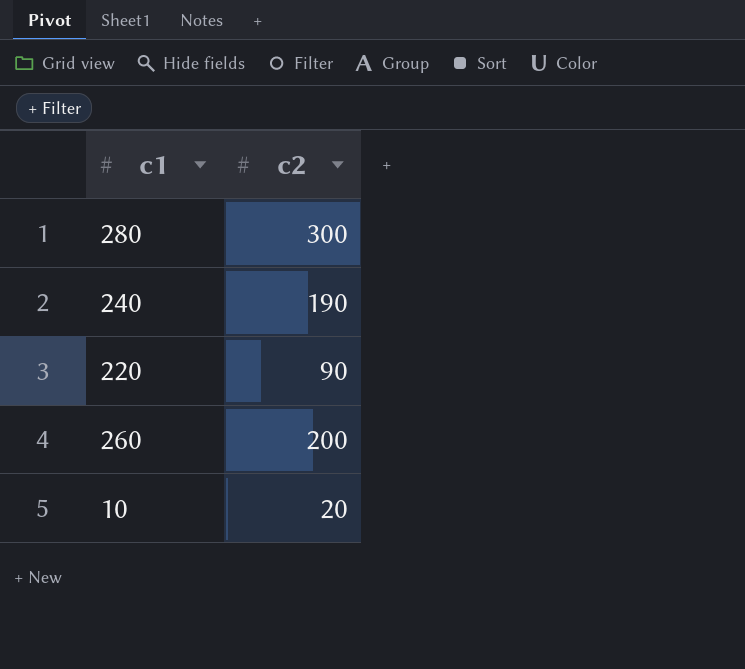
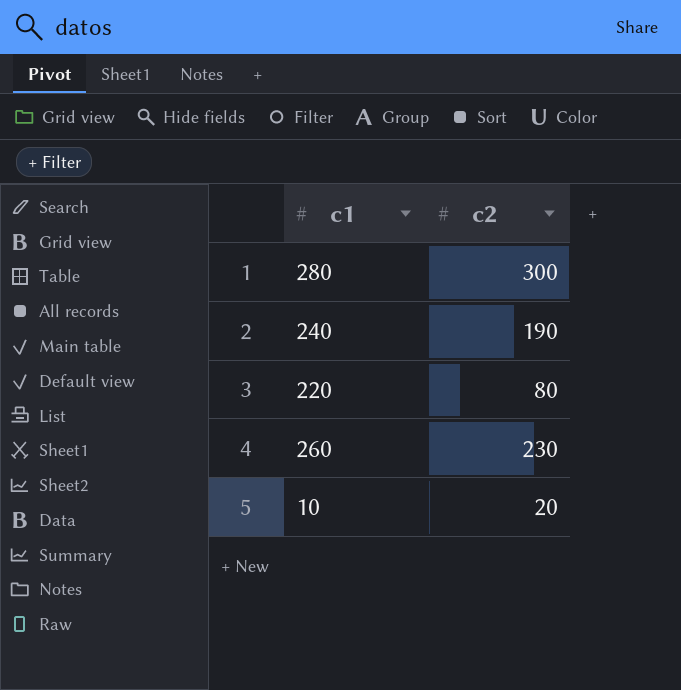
220 | c2: 90 -> 80
260 | c2: 200 -> 230

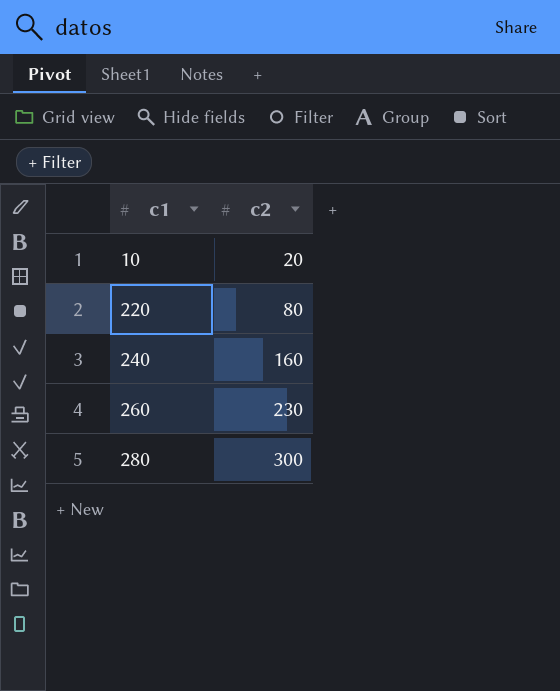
row order: none -> c1 ascending
240 | c2: 190 -> 160

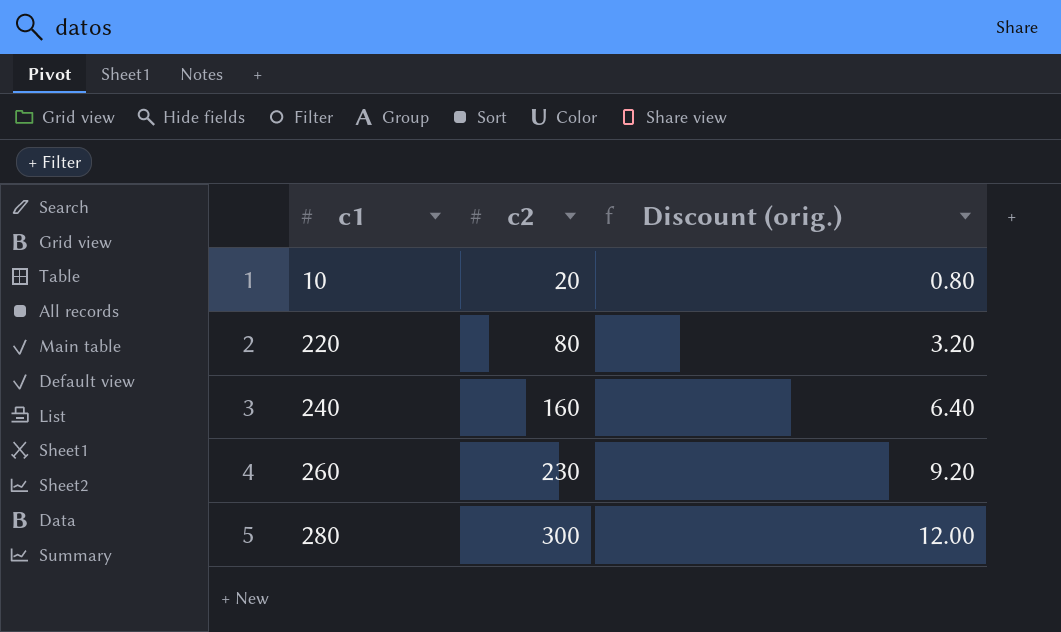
column Discount (orig.) | formula: none -> [c2] * 0.04

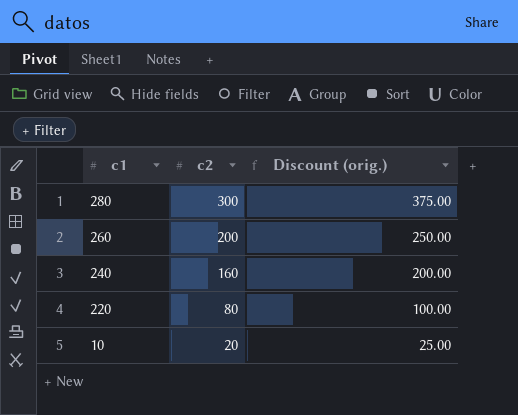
row order: c1 ascending -> c1 descending
column Discount (orig.) | formula: [c2] * 0.04 -> [c2] * 1.25
260 | c2: 230 -> 200

